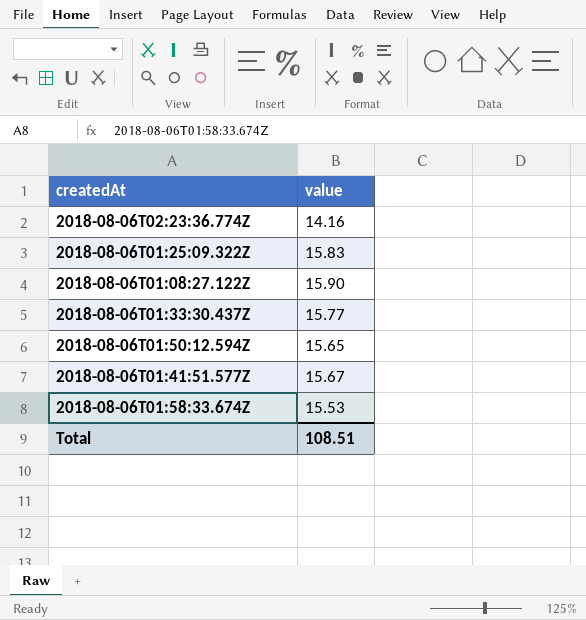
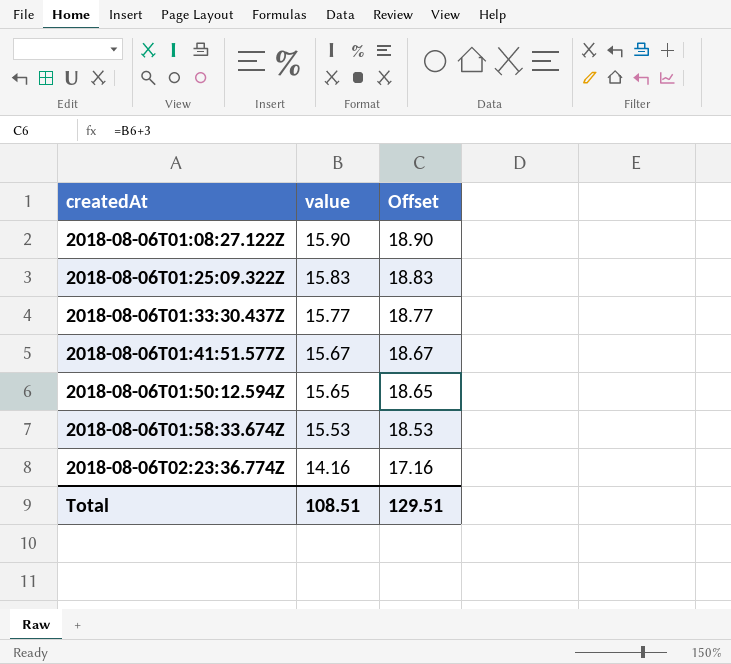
row order: none -> createdAt ascending
column Offset | formula: none -> [value] + 3

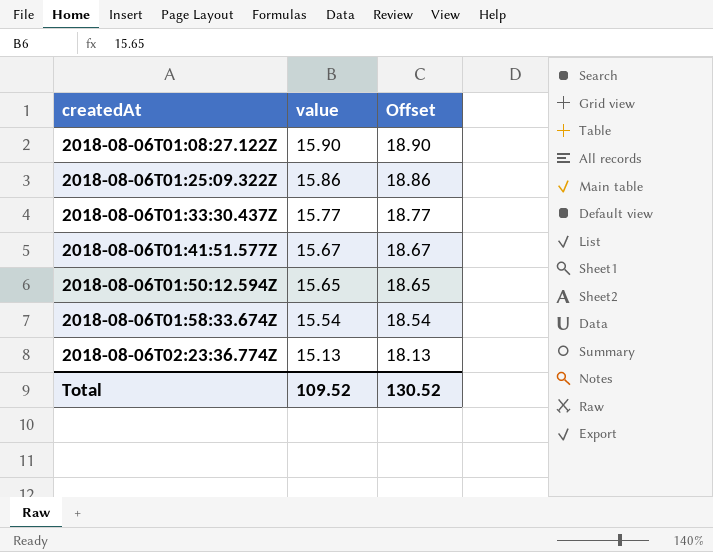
2018-08-06T01:25:09.322Z | value: 15.83 -> 15.86
2018-08-06T01:25:09.322Z | Offset: 18.83 -> 18.86
2018-08-06T01:58:33.674Z | value: 15.53 -> 15.54
2018-08-06T01:58:33.674Z | Offset: 18.53 -> 18.54
2018-08-06T02:23:36.774Z | value: 14.16 -> 15.13
2018-08-06T02:23:36.774Z | Offset: 17.16 -> 18.13
Total | value: 108.51 -> 109.52
Total | Offset: 129.51 -> 130.52

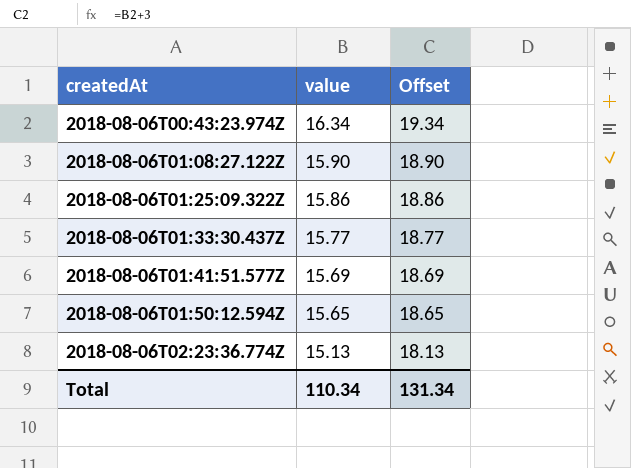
row 2018-08-06T01:58:33.674Z: 15.54 | 18.54 -> none
row 2018-08-06T00:43:23.974Z: none -> 16.34 | 19.34
2018-08-06T01:41:51.577Z | value: 15.67 -> 15.69
2018-08-06T01:41:51.577Z | Offset: 18.67 -> 18.69
Total | value: 109.52 -> 110.34
Total | Offset: 130.52 -> 131.34

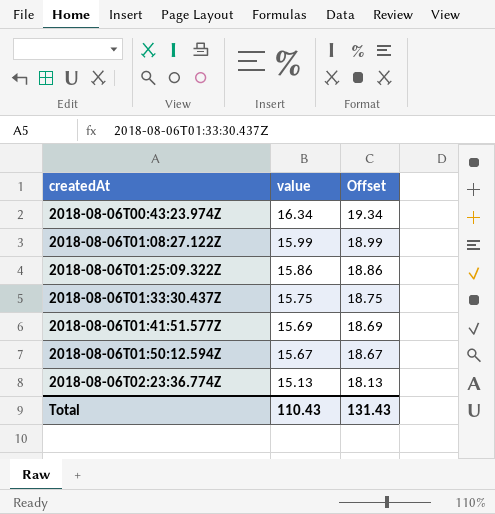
2018-08-06T01:08:27.122Z | value: 15.90 -> 15.99
2018-08-06T01:08:27.122Z | Offset: 18.90 -> 18.99
2018-08-06T01:33:30.437Z | value: 15.77 -> 15.75
2018-08-06T01:33:30.437Z | Offset: 18.77 -> 18.75
2018-08-06T01:50:12.594Z | value: 15.65 -> 15.67
2018-08-06T01:50:12.594Z | Offset: 18.65 -> 18.67
Total | value: 110.34 -> 110.43
Total | Offset: 131.34 -> 131.43

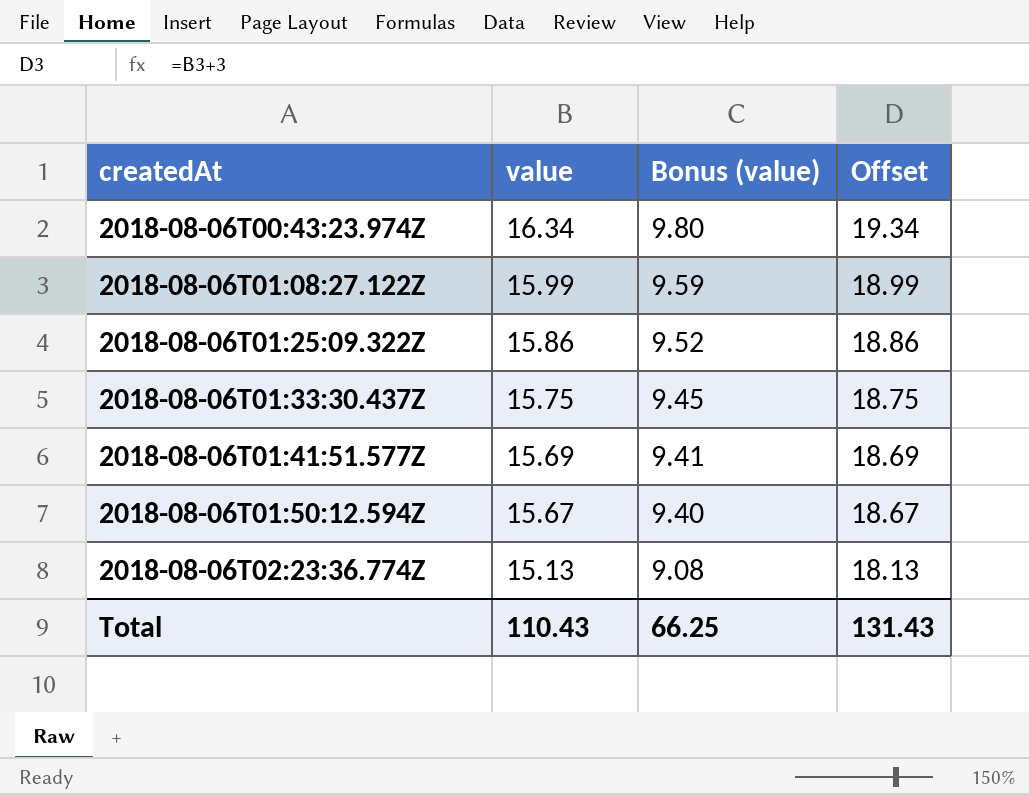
column Bonus (value) | formula: none -> [value] * 0.6

